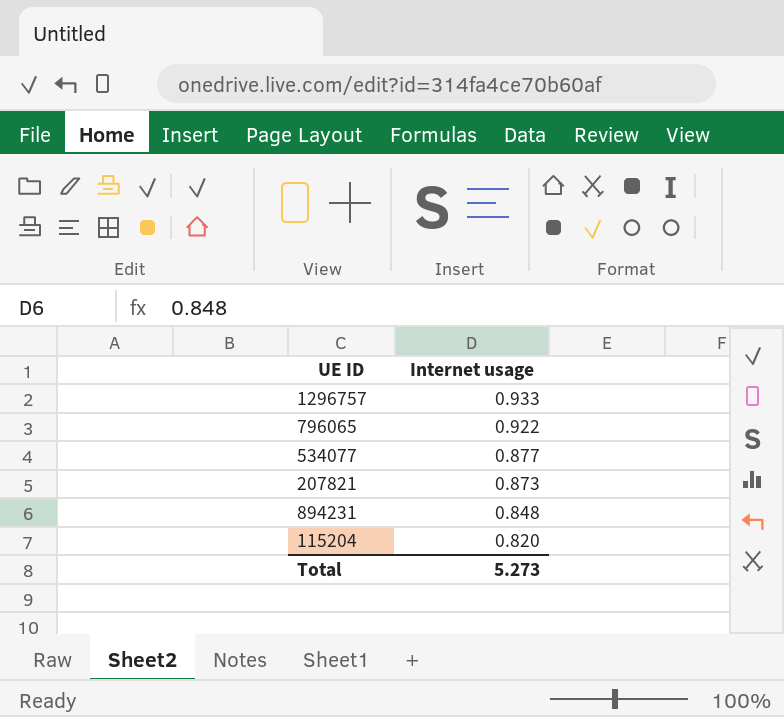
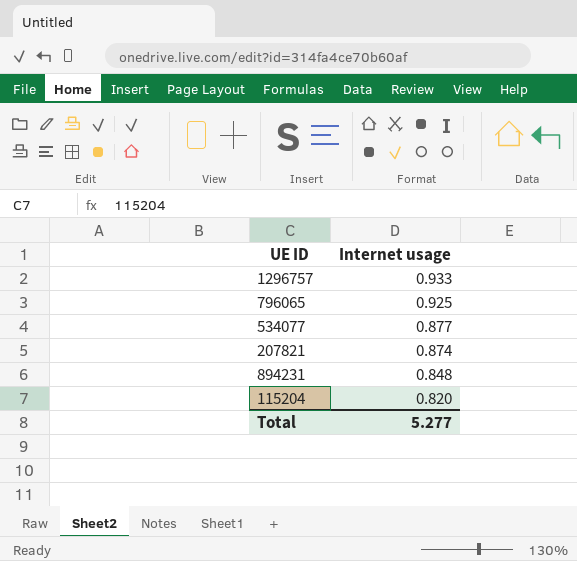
796065 | Internet usage: 0.922 -> 0.925
207821 | Internet usage: 0.873 -> 0.874
Total | Internet usage: 5.273 -> 5.277

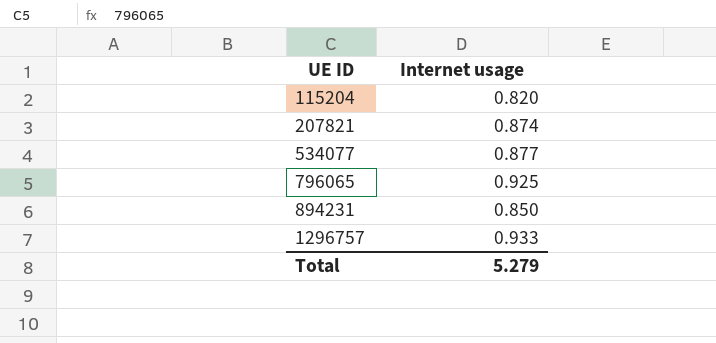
row order: Internet usage descending -> UE ID ascending
894231 | Internet usage: 0.848 -> 0.850
Total | Internet usage: 5.277 -> 5.279

